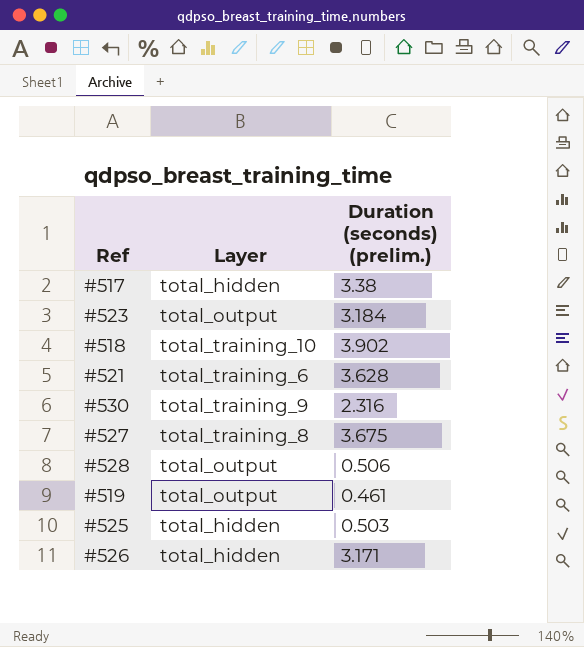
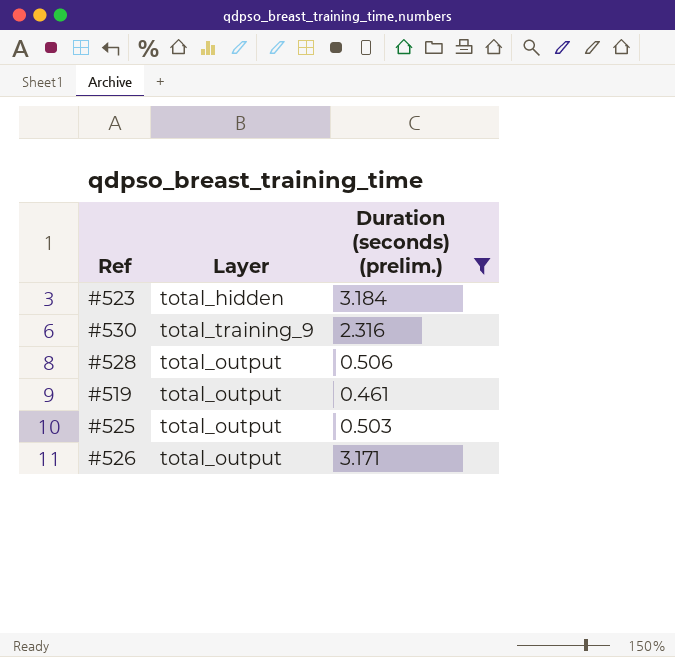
filter: none -> Duration (seconds) (prelim.) <= 3.184
#523 | Layer: total_output -> total_hidden
#525 | Layer: total_hidden -> total_output
#526 | Layer: total_hidden -> total_output

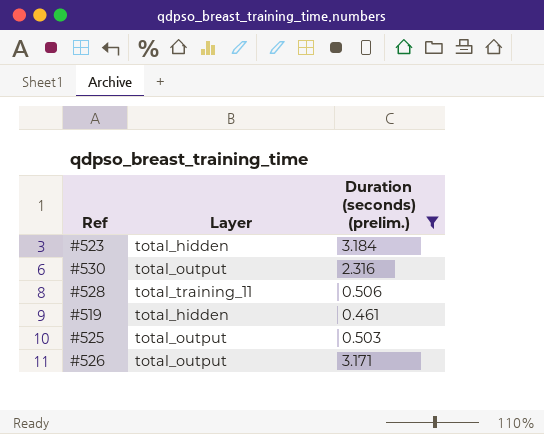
#530 | Layer: total_training_9 -> total_output
#528 | Layer: total_output -> total_training_11
#519 | Layer: total_output -> total_hidden

